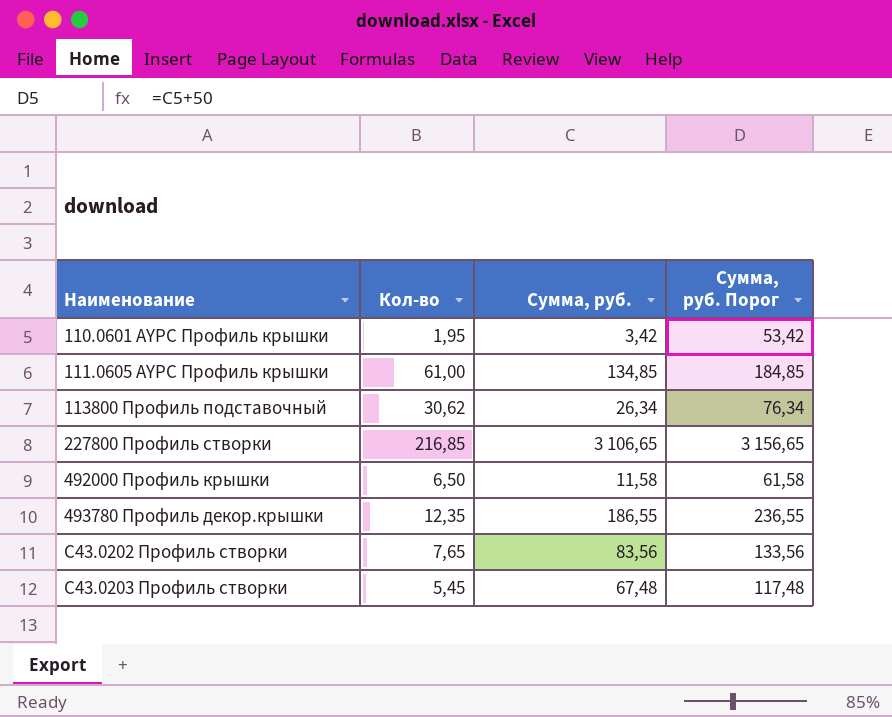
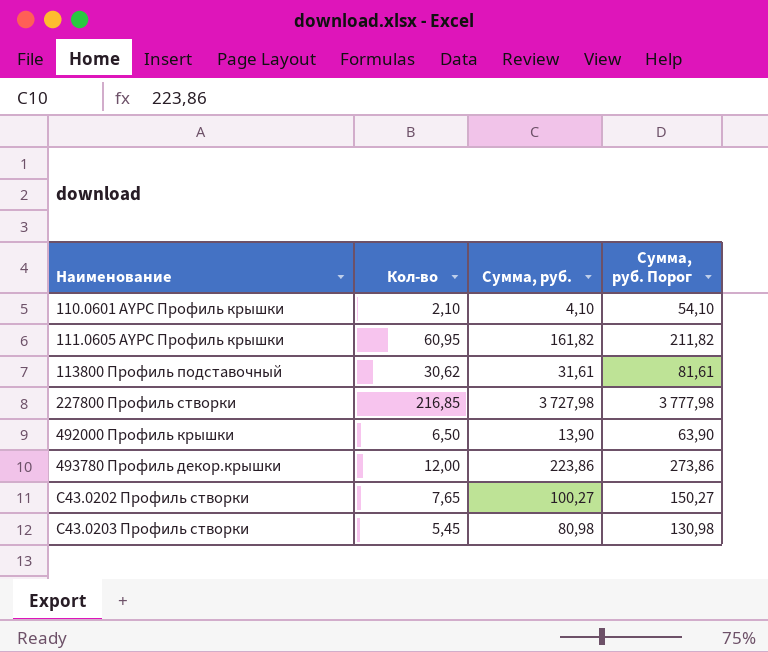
110.0601 AYPC Профиль крышки | Кол-во: 1,95 -> 2,10
110.0601 AYPC Профиль крышки | Сумма, руб.: 3,42 -> 4,10
110.0601 AYPC Профиль крышки | Сумма, руб. Порог: 53,42 -> 54,10
111.0605 AYPC Профиль крышки | Кол-во: 61,00 -> 60,95
111.0605 AYPC Профиль крышки | Сумма, руб.: 134,85 -> 161,82
111.0605 AYPC Профиль крышки | Сумма, руб. Порог: 184,85 -> 211,82
113800 Профиль подставочный | Сумма, руб.: 26,34 -> 31,61
113800 Профиль подставочный | Сумма, руб. Порог: 76,34 -> 81,61
227800 Профиль створки | Сумма, руб.: 3 106,65 -> 3 727,98
227800 Профиль створки | Сумма, руб. Порог: 3 156,65 -> 3 777,98
492000 Профиль крышки | Сумма, руб.: 11,58 -> 13,90
492000 Профиль крышки | Сумма, руб. Порог: 61,58 -> 63,90
493780 Профиль декор.крышки | Кол-во: 12,35 -> 12,00
493780 Профиль декор.крышки | Сумма, руб.: 186,55 -> 223,86
493780 Профиль декор.крышки | Сумма, руб. Порог: 236,55 -> 273,86
C43.0202 Профиль створки | Сумма, руб.: 83,56 -> 100,27
C43.0202 Профиль створки | Сумма, руб. Порог: 133,56 -> 150,27
C43.0203 Профиль створки | Сумма, руб.: 67,48 -> 80,98
C43.0203 Профиль створки | Сумма, руб. Порог: 117,48 -> 130,98

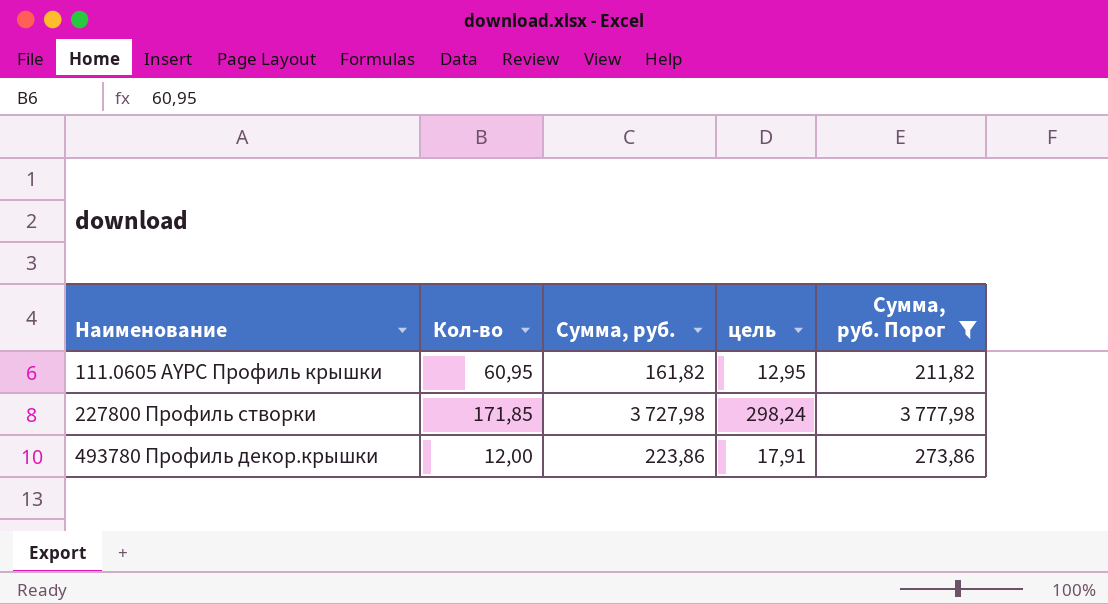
filter: none -> Сумма, руб. Порог >= 211,82
column цель | formula: none -> [Сумма, руб.] * 0,08
227800 Профиль створки | Кол-во: 216,85 -> 171,85

